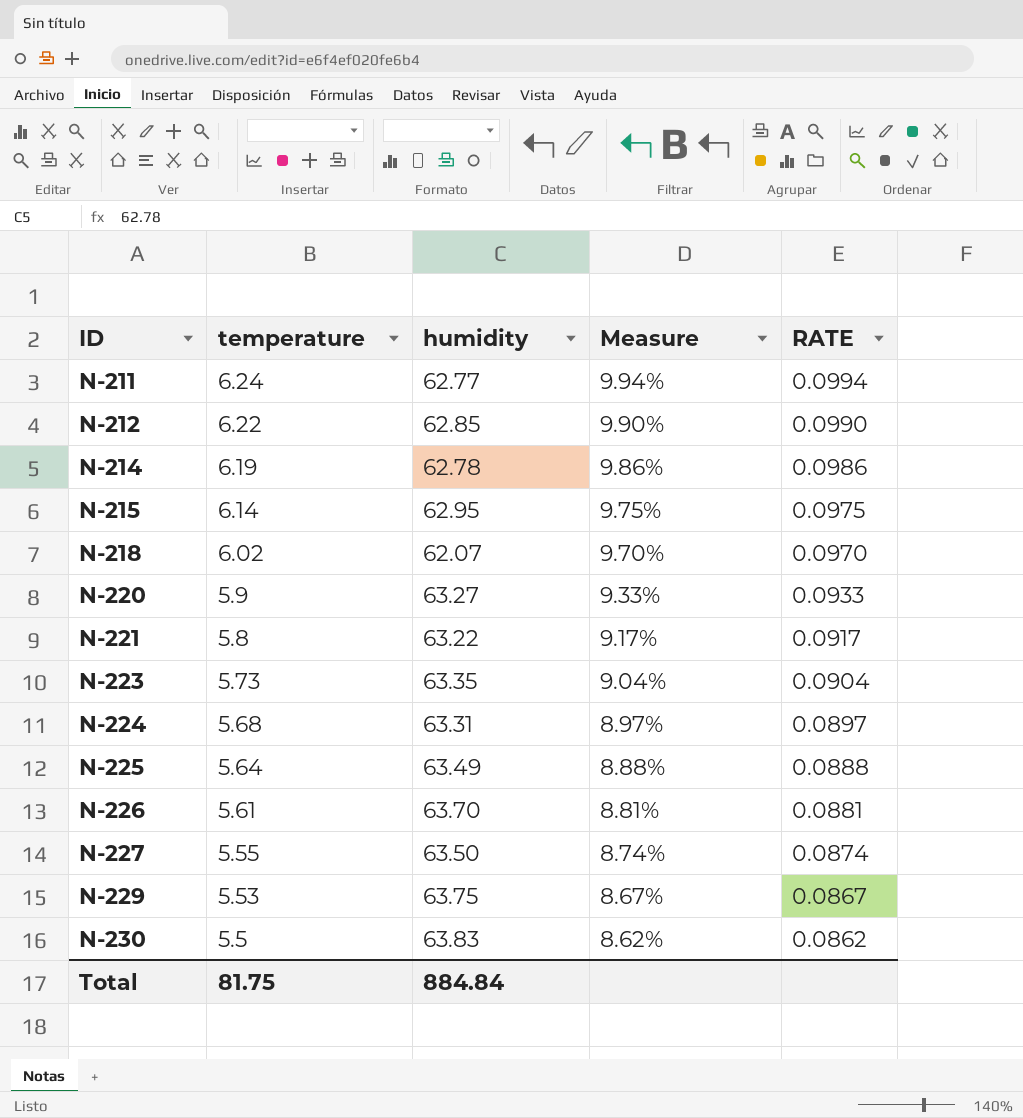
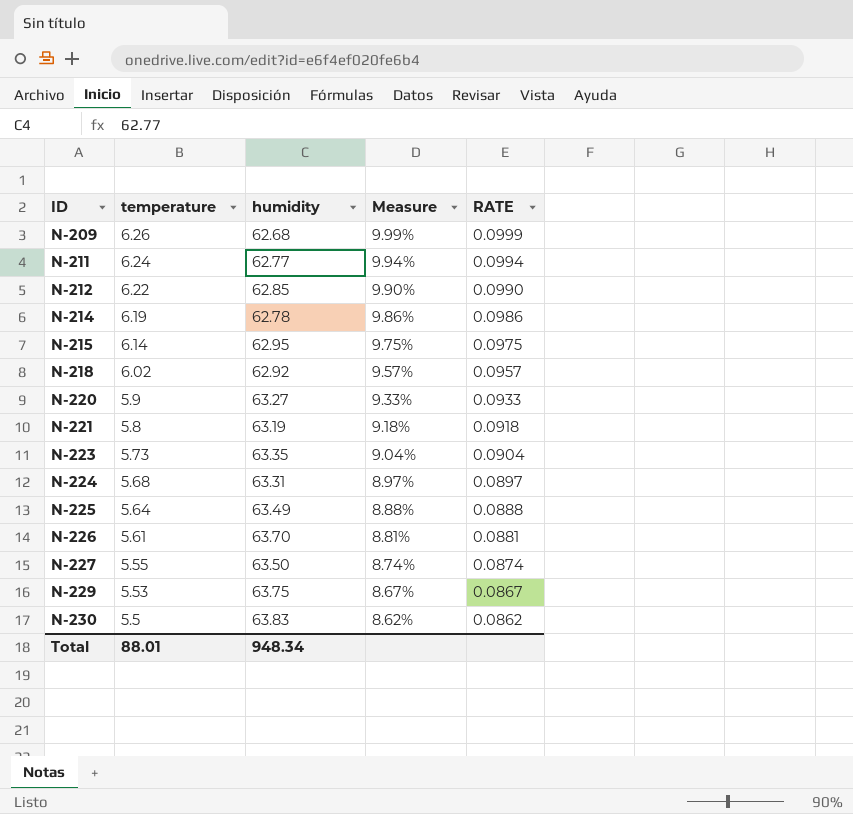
row N-209: none -> 6.26 | 62.68 | 9.99% | 0.0999
N-218 | humidity: 62.07 -> 62.92
N-218 | Measure: 9.70% -> 9.57%
N-218 | RATE: 0.0970 -> 0.0957
N-221 | humidity: 63.22 -> 63.19
N-221 | Measure: 9.17% -> 9.18%
N-221 | RATE: 0.0917 -> 0.0918
Total | temperature: 81.75 -> 88.01
Total | humidity: 884.84 -> 948.34

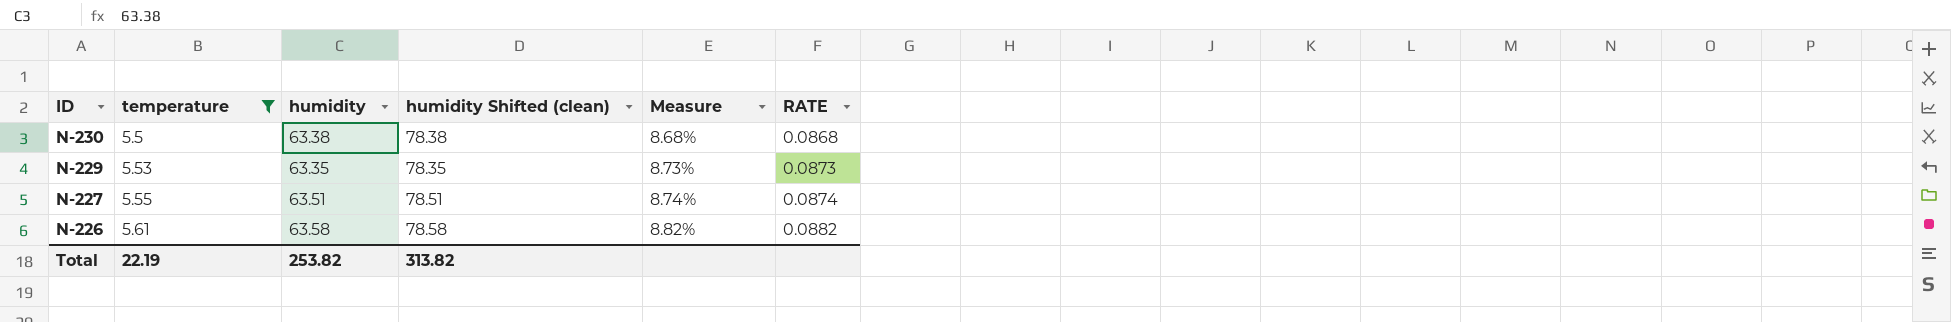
filter: none -> temperature <= 5.61
row order: ID ascending -> ID descending
column humidity Shifted (clean) | formula: none -> [humidity] + 15
N-230 | humidity: 63.83 -> 63.38
N-230 | Measure: 8.62% -> 8.68%
N-230 | RATE: 0.0862 -> 0.0868
N-229 | humidity: 63.75 -> 63.35
N-229 | Measure: 8.67% -> 8.73%
N-229 | RATE: 0.0867 -> 0.0873
N-227 | humidity: 63.50 -> 63.51
N-226 | humidity: 63.70 -> 63.58
N-226 | Measure: 8.81% -> 8.82%
N-226 | RATE: 0.0881 -> 0.0882
Total | temperature: 88.01 -> 22.19
Total | humidity: 948.34 -> 253.82

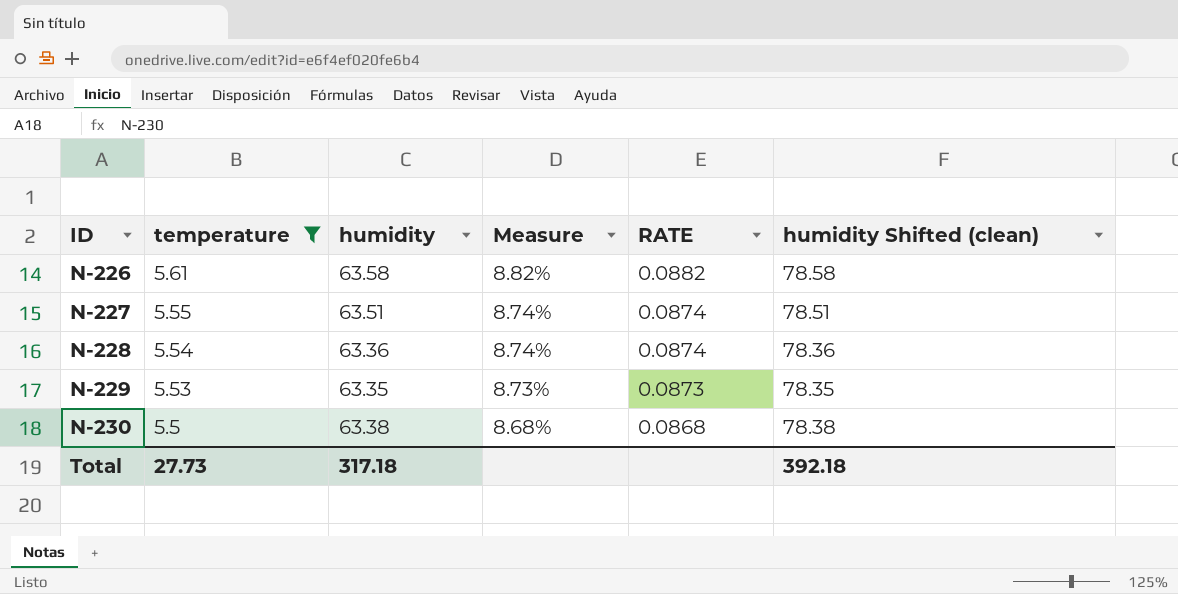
row order: ID descending -> ID ascending
column humidity Shifted (clean) | position: 4 -> 6
row N-228: none -> 5.54 | 63.36 | 8.74% | 0.0874 | 78.36
Total | temperature: 22.19 -> 27.73
Total | humidity: 253.82 -> 317.18
Total | humidity Shifted (clean): 313.82 -> 392.18

